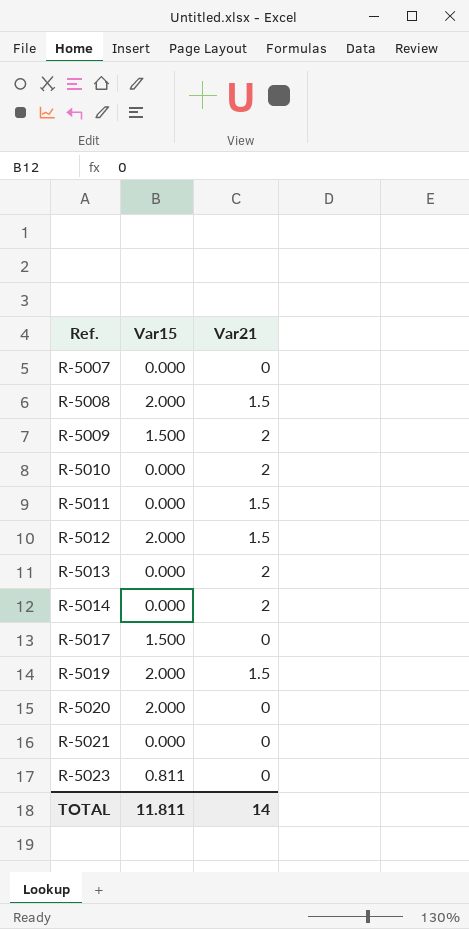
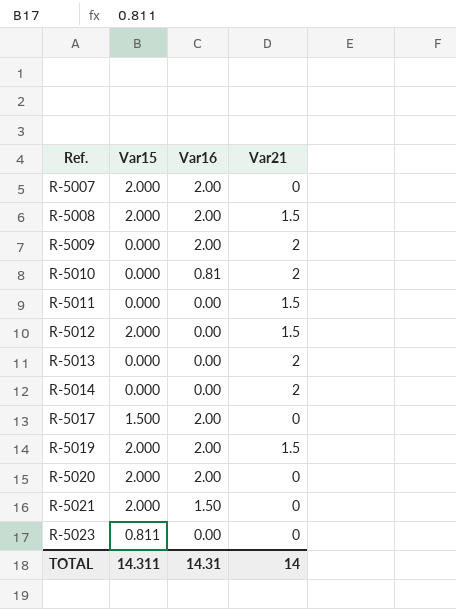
column Var16 | position: none -> 3
R-5007 | Var15: 0.000 -> 2.000
R-5009 | Var15: 1.500 -> 0.000
R-5021 | Var15: 0.000 -> 2.000
TOTAL | Var15: 11.811 -> 14.311

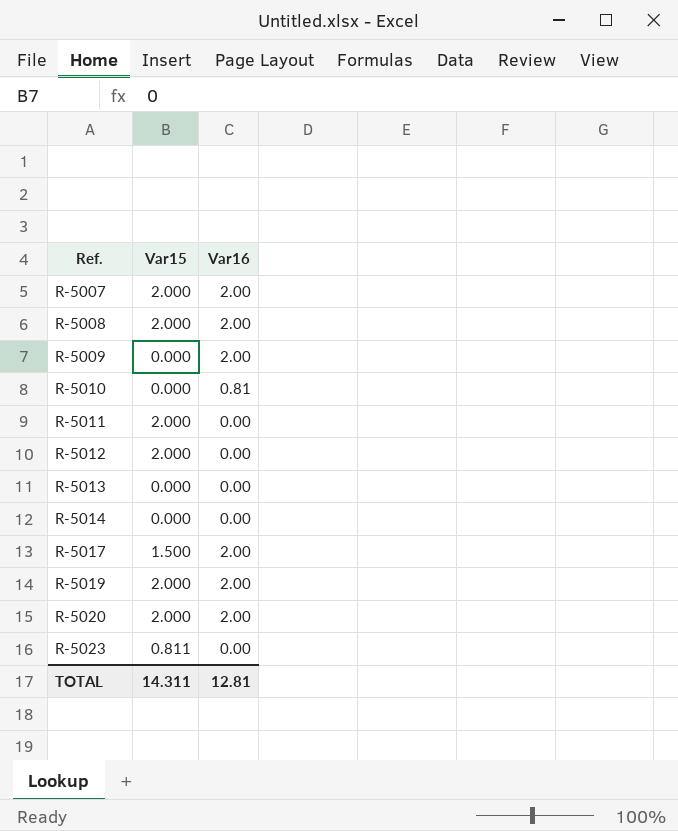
column Var21 | position: 4 -> none
row R-5021: 2.000 | 1.50 | 0 -> none
R-5011 | Var15: 0.000 -> 2.000
TOTAL | Var16: 14.31 -> 12.81

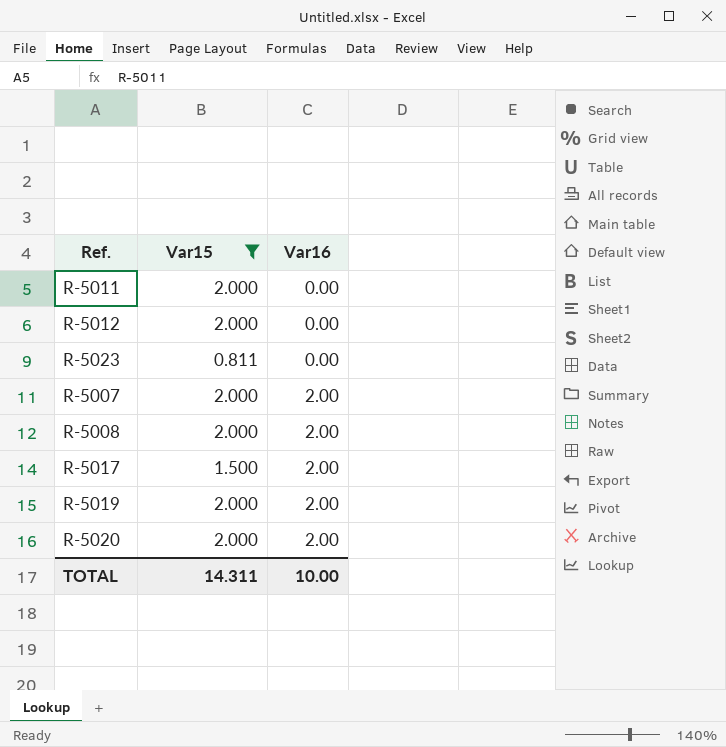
filter: none -> Var15 != 0.000
row order: Ref. ascending -> Var16 ascending
TOTAL | Var16: 12.81 -> 10.00

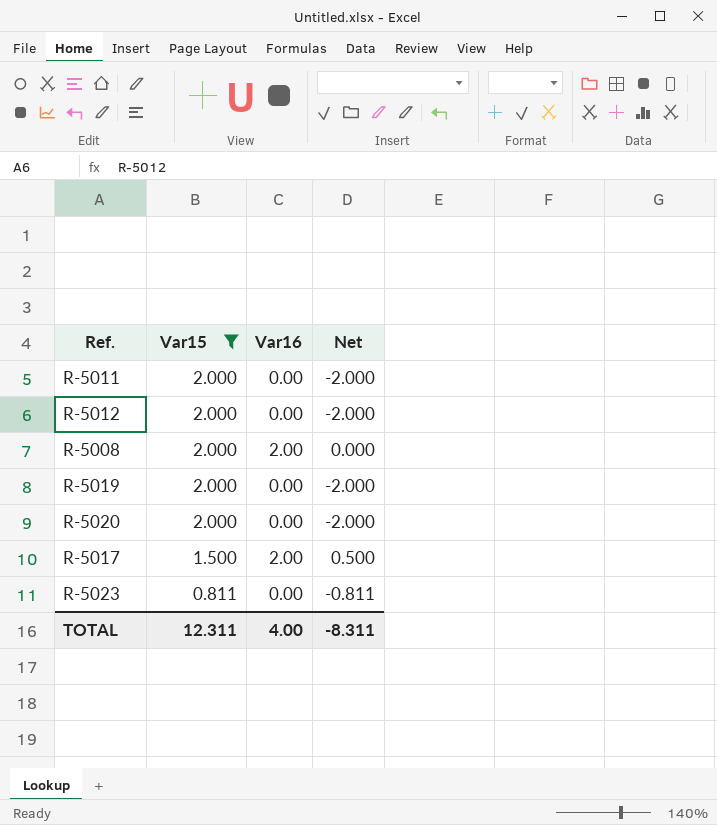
row order: Var16 ascending -> Var15 descending
column Net | formula: none -> [Var16] - [Var15]
row R-5007: 2.000 | 2.00 -> none
R-5019 | Var16: 2.00 -> 0.00
R-5020 | Var16: 2.00 -> 0.00
TOTAL | Var15: 14.311 -> 12.311
TOTAL | Var16: 10.00 -> 4.00

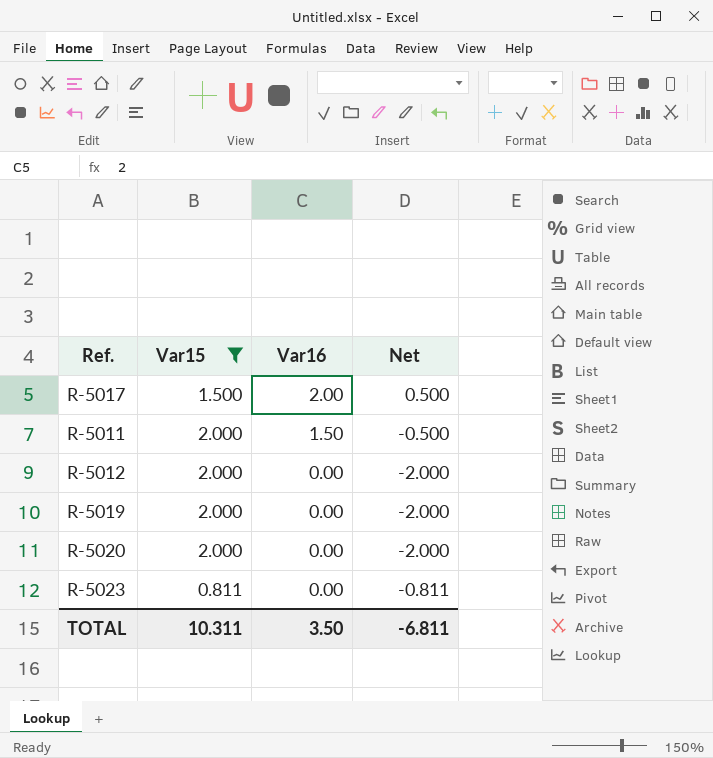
row order: Var15 descending -> Var16 descending
row R-5008: 2.000 | 2.00 | 0.000 -> none
R-5011 | Var16: 0.00 -> 1.50
R-5011 | Net: -2.000 -> -0.500
TOTAL | Var15: 12.311 -> 10.311
TOTAL | Var16: 4.00 -> 3.50
TOTAL | Net: -8.311 -> -6.811

